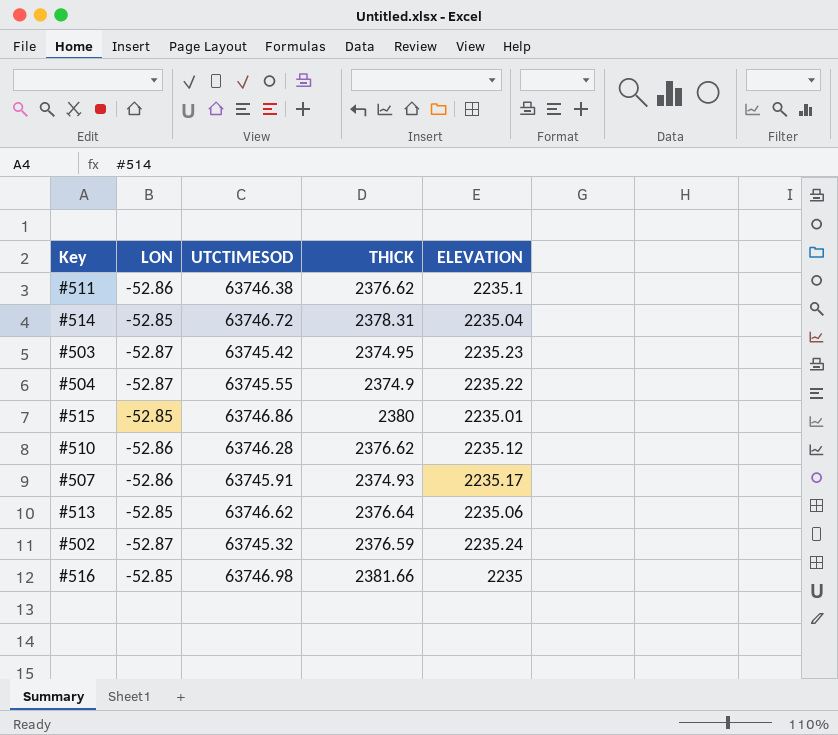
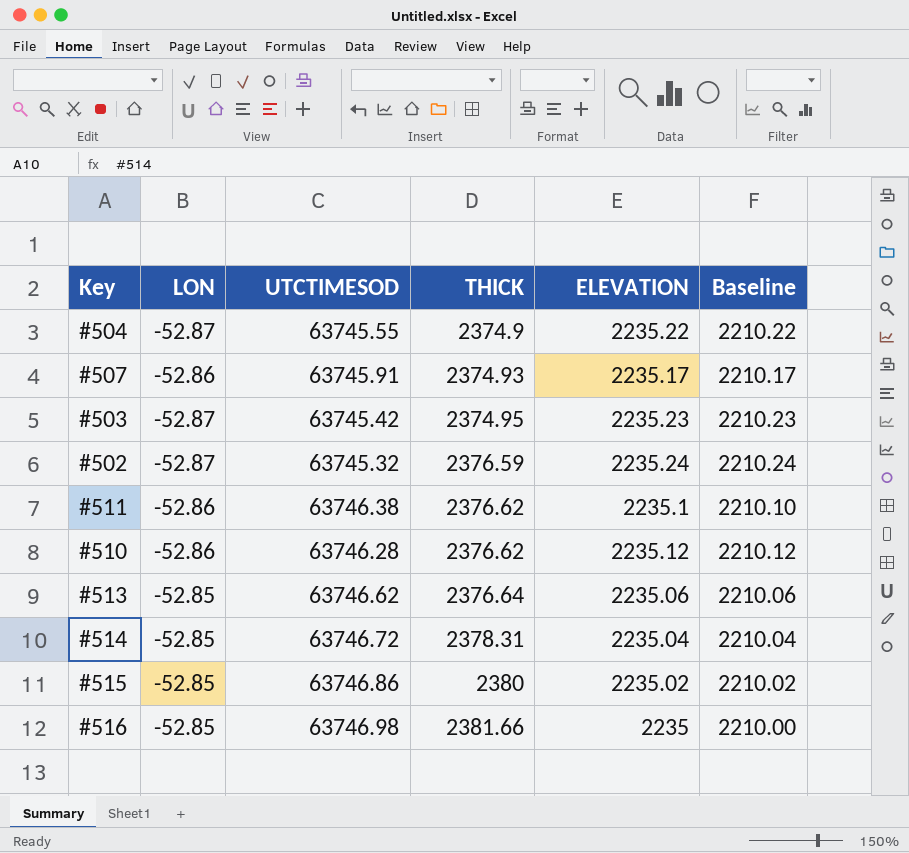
row order: none -> THICK ascending
column Baseline | formula: none -> [ELEVATION] - 25
#515 | ELEVATION: 2235.01 -> 2235.02

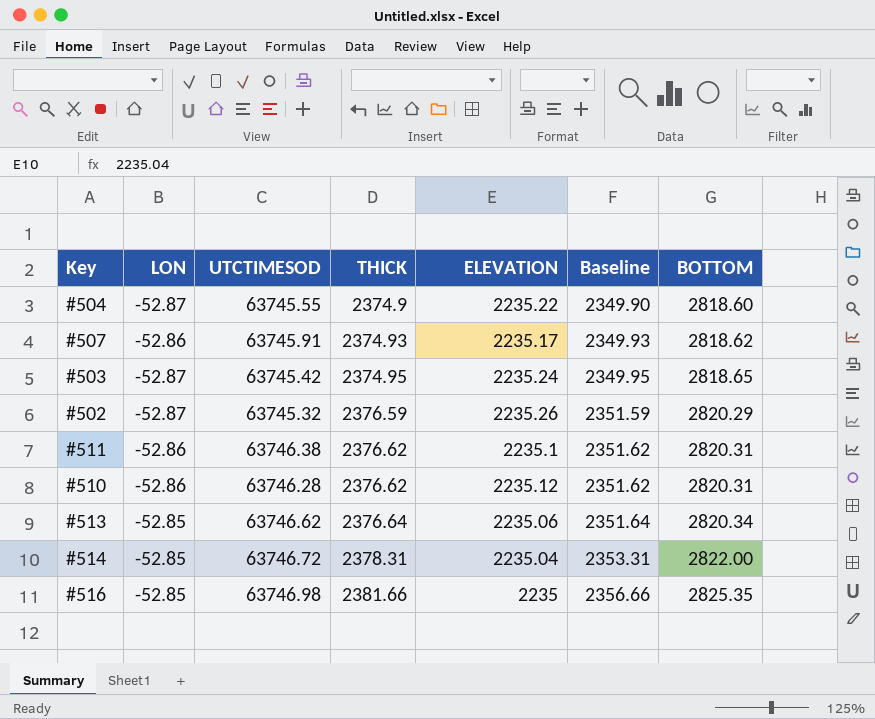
column Baseline | formula: [ELEVATION] - 25 -> [THICK] - 25
column BOTTOM | position: none -> 7
row #515: -52.85 | 63746.86 | 2380 | 2235.02 | 2210.02 -> none
#503 | ELEVATION: 2235.23 -> 2235.24
#502 | ELEVATION: 2235.24 -> 2235.26

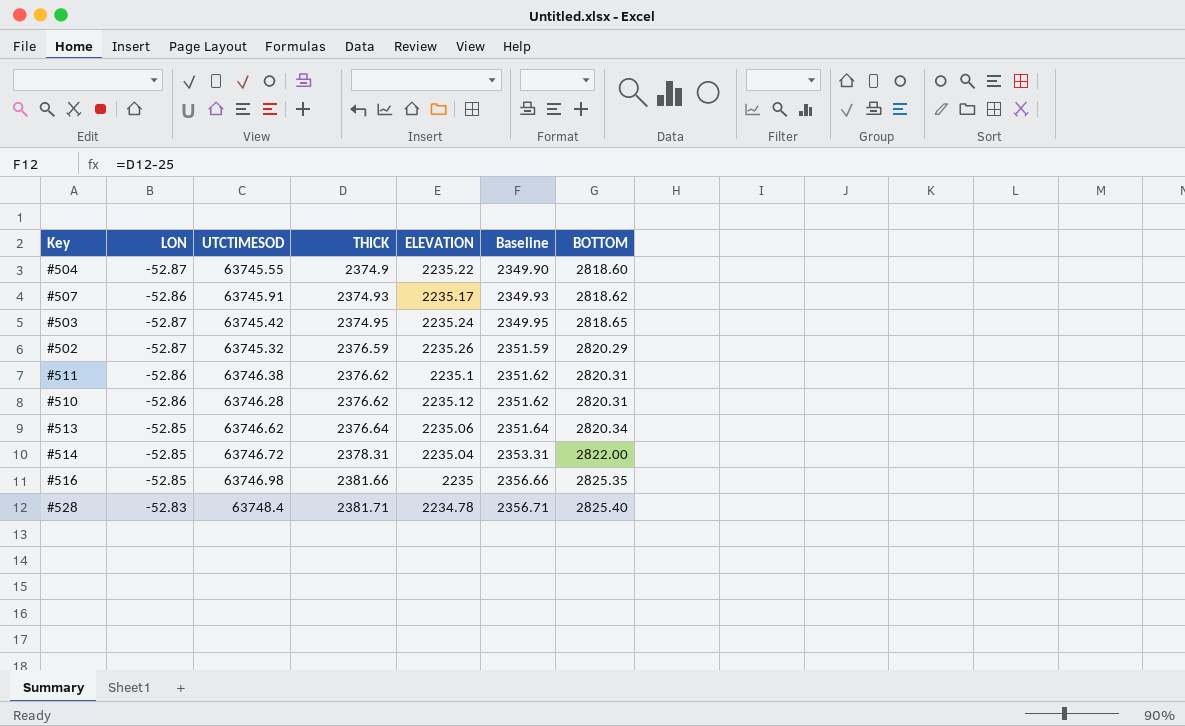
row #528: none -> -52.83 | 63748.4 | 2381.71 | 2234.78 | 2356.71 | 2825.40

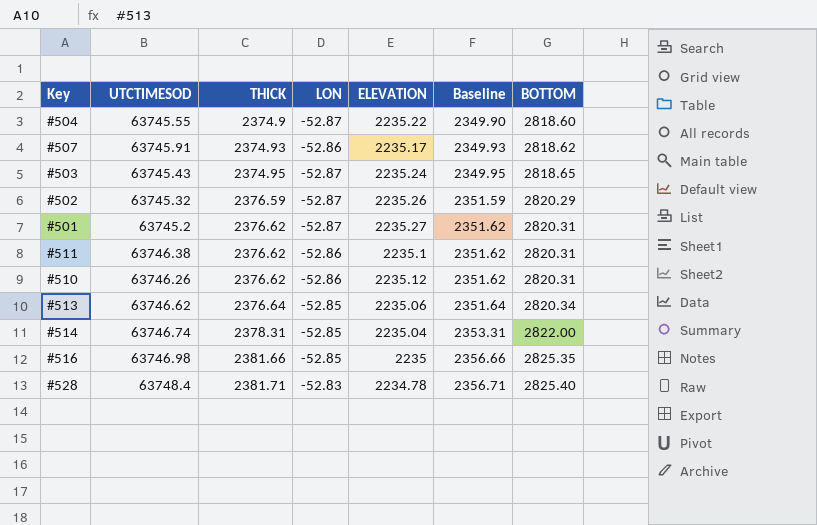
column LON | position: 2 -> 4
#503 | UTCTIMESOD: 63745.42 -> 63745.43
row #501: none -> 63745.2 | 2376.62 | -52.87 | 2235.27 | 2351.62 | 2820.31
#510 | UTCTIMESOD: 63746.28 -> 63746.26
#514 | UTCTIMESOD: 63746.72 -> 63746.74

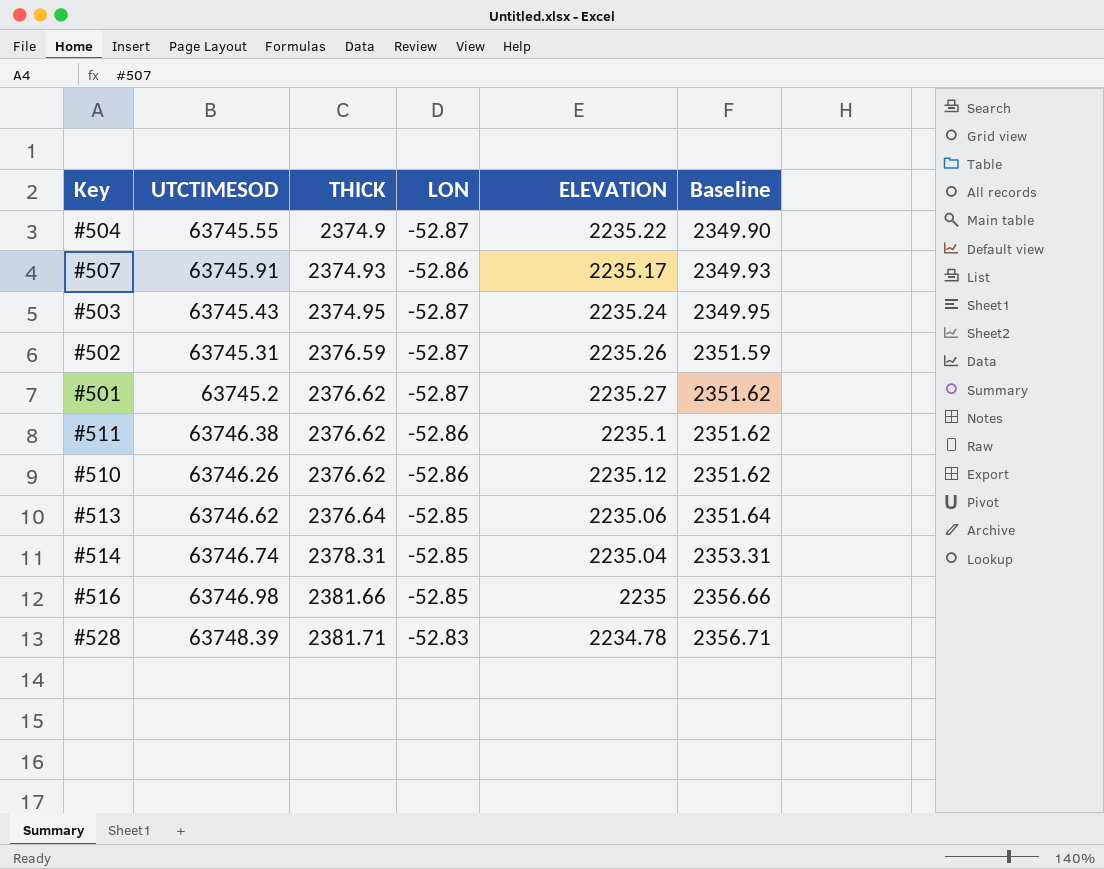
column BOTTOM | position: 7 -> none
#502 | UTCTIMESOD: 63745.32 -> 63745.31
#528 | UTCTIMESOD: 63748.4 -> 63748.39

